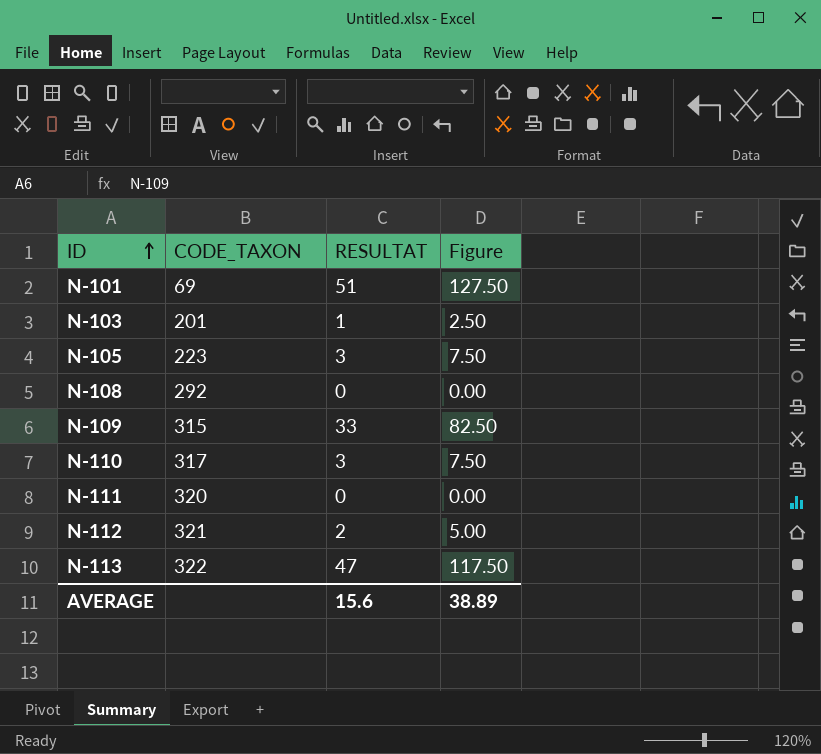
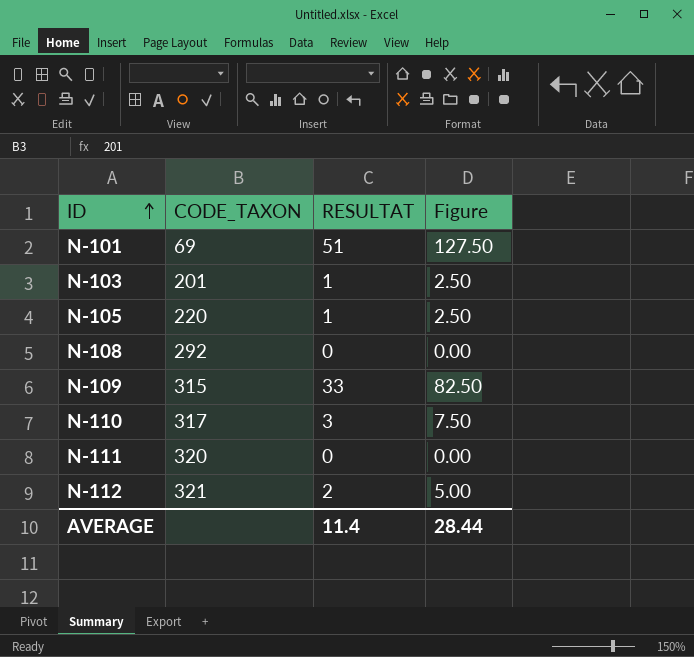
row N-113: 322 | 47 | 117.50 -> none
N-105 | CODE_TAXON: 223 -> 220
N-105 | RESULTAT: 3 -> 1
N-105 | Figure: 7.50 -> 2.50
AVERAGE | RESULTAT: 15.6 -> 11.4
AVERAGE | Figure: 38.89 -> 28.44

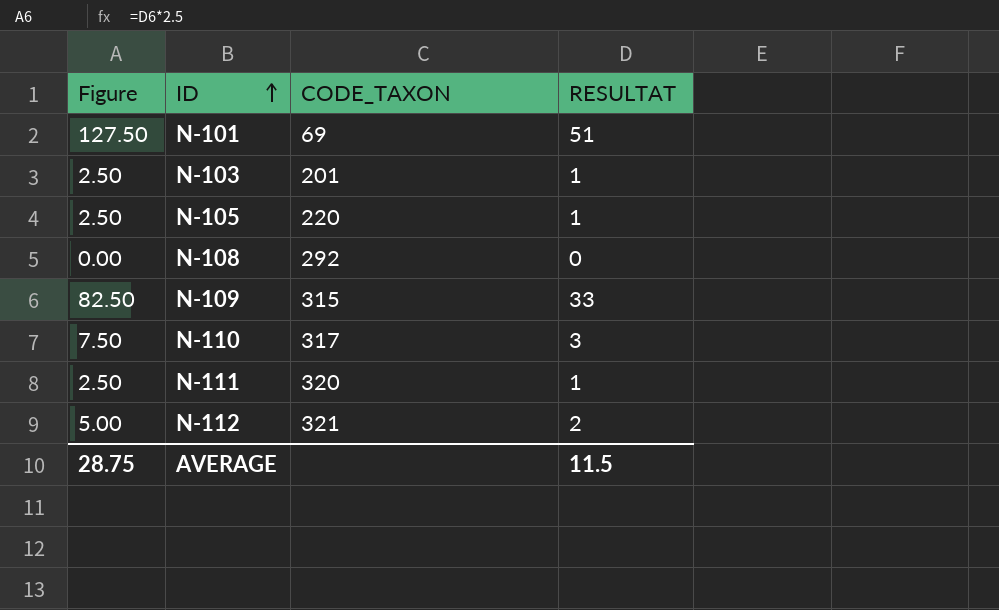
column Figure | position: 4 -> 1
N-111 | Figure: 0.00 -> 2.50
N-111 | RESULTAT: 0 -> 1
AVERAGE | Figure: 28.44 -> 28.75
AVERAGE | RESULTAT: 11.4 -> 11.5

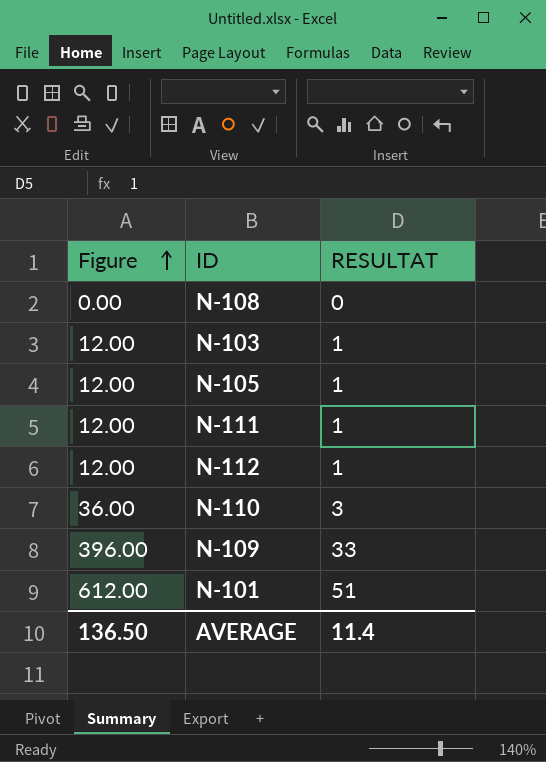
row order: ID ascending -> Figure ascending
column CODE_TAXON | position: 3 -> none
column Figure | formula: [RESULTAT] * 2.5 -> [RESULTAT] * 12
N-112 | RESULTAT: 2 -> 1
AVERAGE | Figure: 28.75 -> 136.50
AVERAGE | RESULTAT: 11.5 -> 11.4

